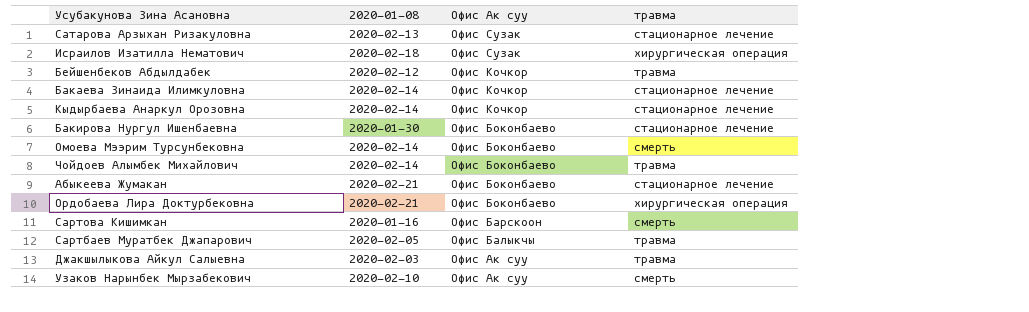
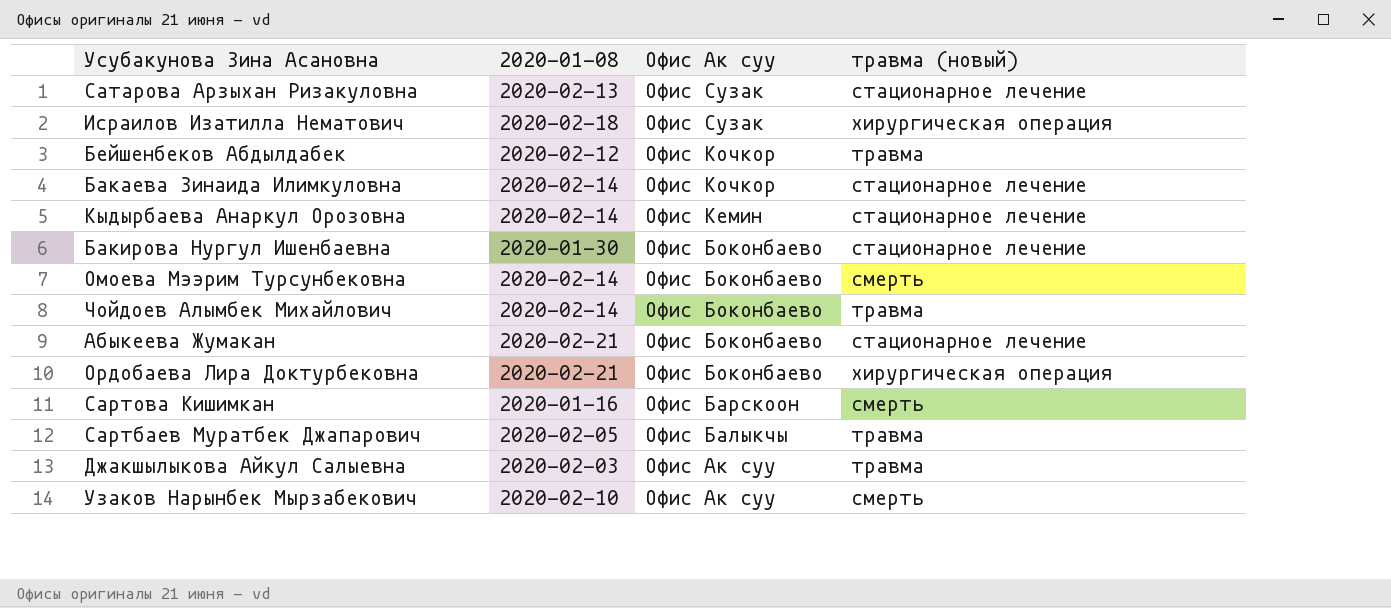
column name: травма -> травма (новый)
Кыдырбаева Анаркул Орозовна | Офис Ак суу: Офис Кочкор -> Офис Кемин

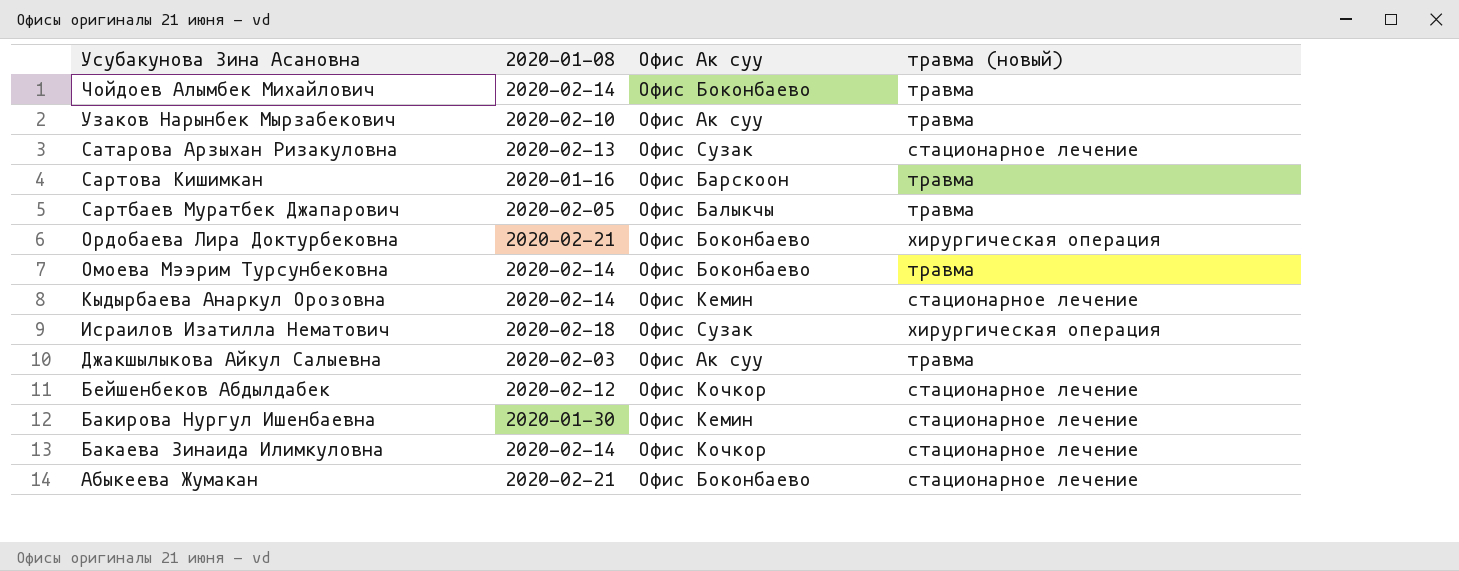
row order: Офис Ак суу descending -> Усубакунова Зина Асановна descending
Узаков Нарынбек Мырзабекович | травма (новый): смерть -> травма
Сартова Кишимкан | травма (новый): смерть -> травма
Омоева Мээрим Турсунбековна | травма (новый): смерть -> травма
Бейшенбеков Абдылдабек | травма (новый): травма -> стационарное лечение
Бакирова Нургул Ишенбаевна | Офис Ак суу: Офис Боконбаево -> Офис Кемин

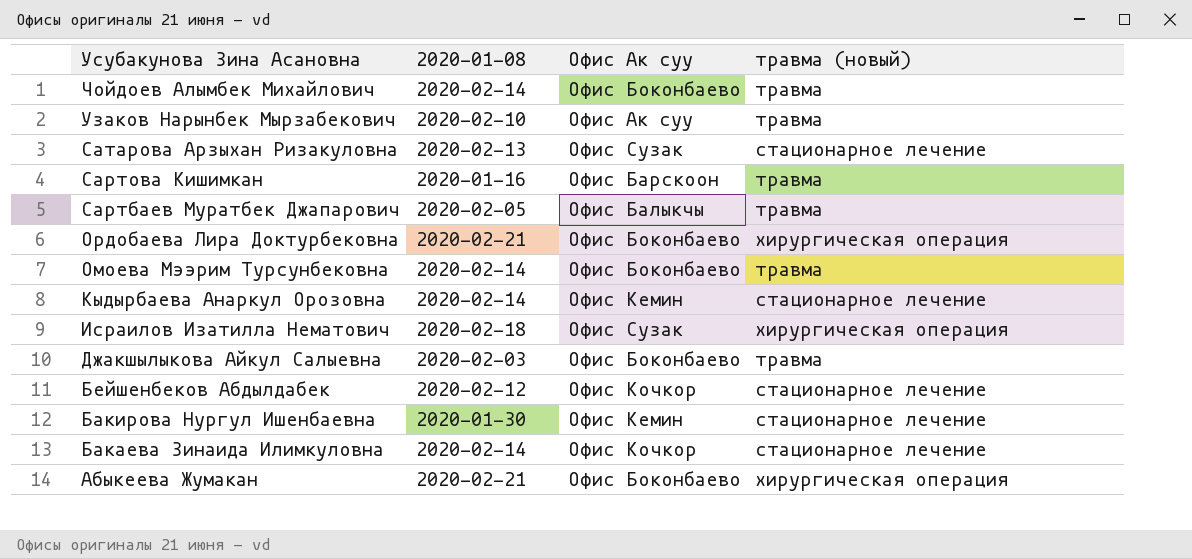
Джакшылыкова Айкул Салыевна | Офис Ак суу: Офис Ак суу -> Офис Боконбаево
Абыкеева Жумакан | травма (новый): стационарное лечение -> хирургическая операция

